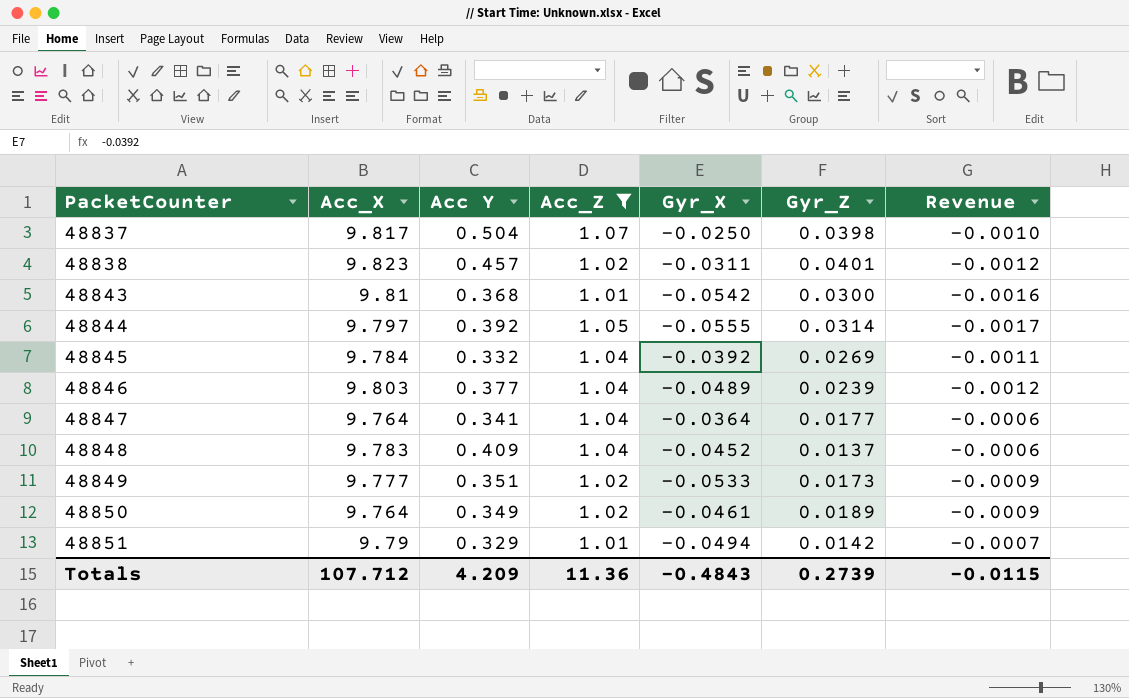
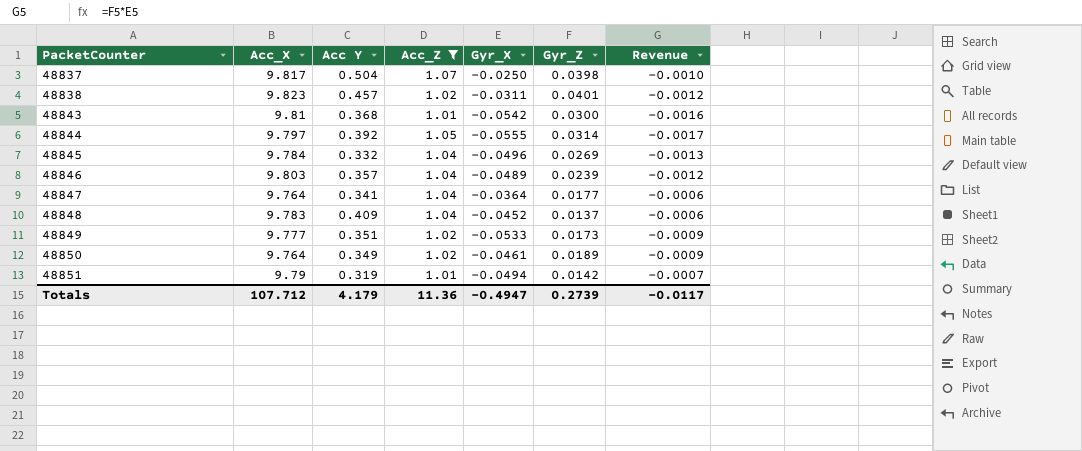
48845 | Gyr_X: -0.0392 -> -0.0496
48845 | Revenue: -0.0011 -> -0.0013
48846 | Acc Y: 0.377 -> 0.357
48851 | Acc Y: 0.329 -> 0.319
Totals | Acc Y: 4.209 -> 4.179
Totals | Gyr_X: -0.4843 -> -0.4947
Totals | Revenue: -0.0115 -> -0.0117

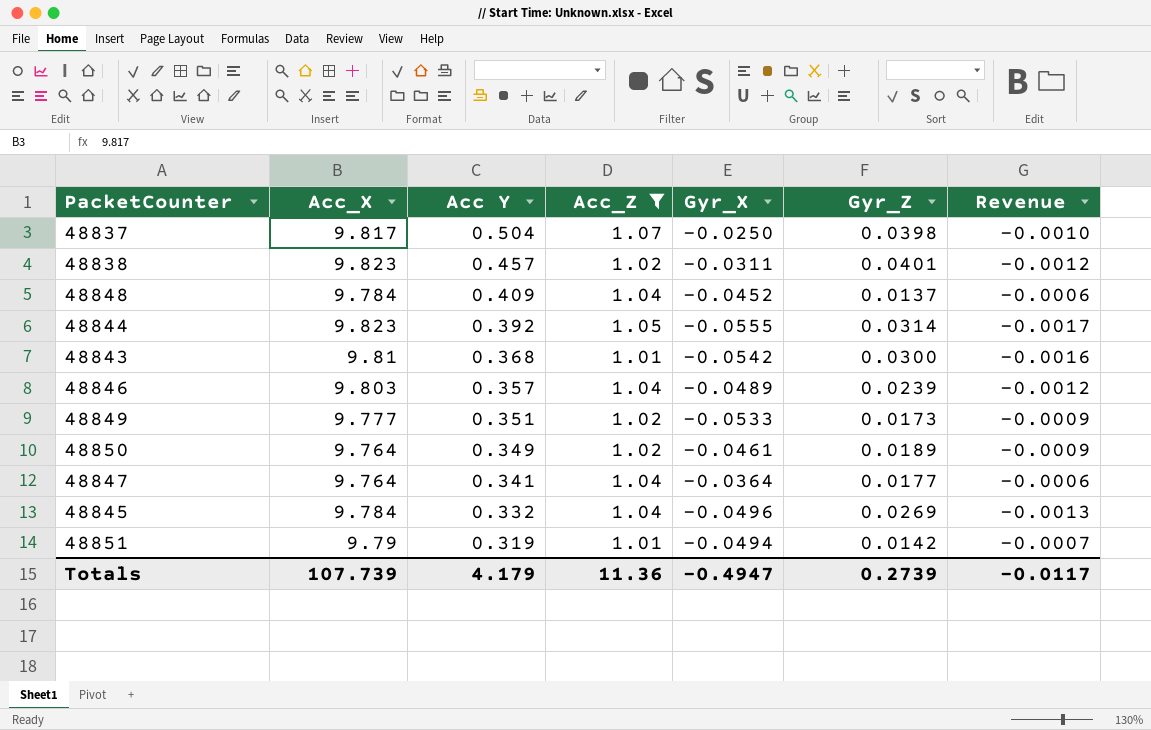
row order: PacketCounter ascending -> Acc Y descending
48848 | Acc_X: 9.783 -> 9.784
48844 | Acc_X: 9.797 -> 9.823
Totals | Acc_X: 107.712 -> 107.739

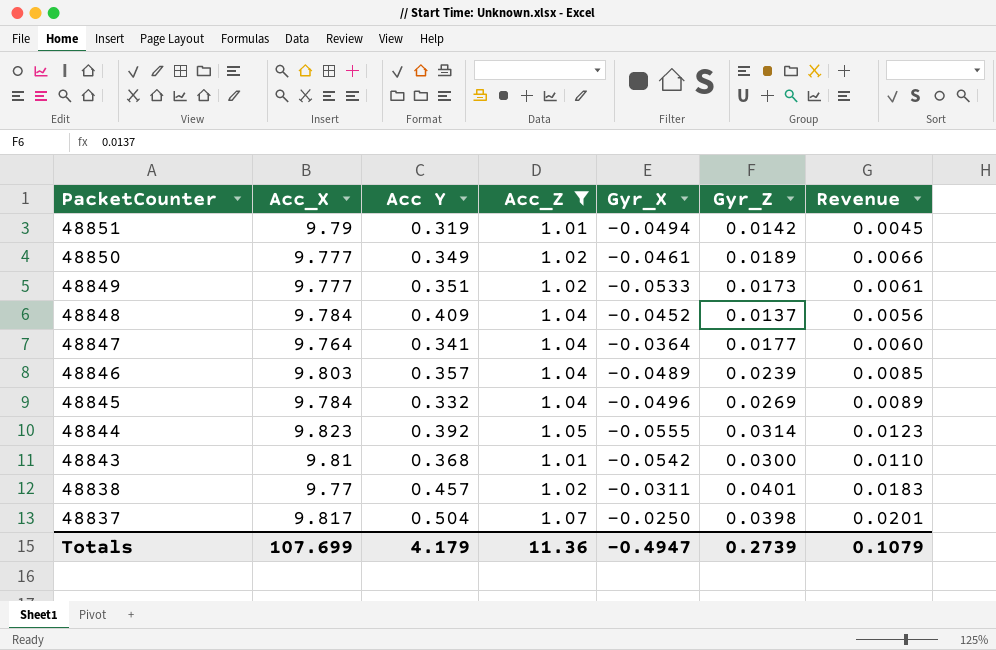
row order: Acc Y descending -> PacketCounter descending
column Revenue | formula: [Gyr_X] * [Gyr_Z] -> [Acc Y] * [Gyr_Z]
48850 | Acc_X: 9.764 -> 9.777
48838 | Acc_X: 9.823 -> 9.77
Totals | Acc_X: 107.739 -> 107.699
Totals | Revenue: -0.0117 -> 0.1079

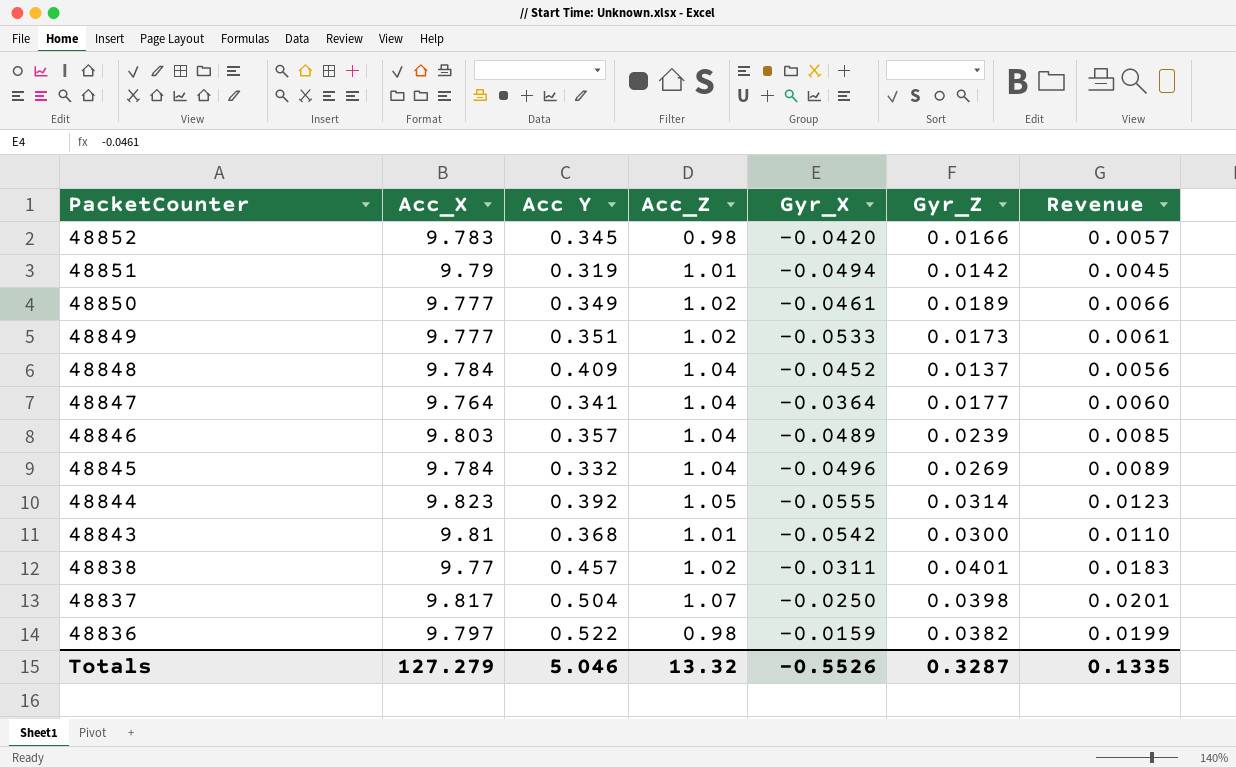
filter: Acc_Z != 0.98 -> none
Totals | Acc_X: 107.699 -> 127.279
Totals | Acc Y: 4.179 -> 5.046
Totals | Acc_Z: 11.36 -> 13.32
Totals | Gyr_X: -0.4947 -> -0.5526
Totals | Gyr_Z: 0.2739 -> 0.3287
Totals | Revenue: 0.1079 -> 0.1335

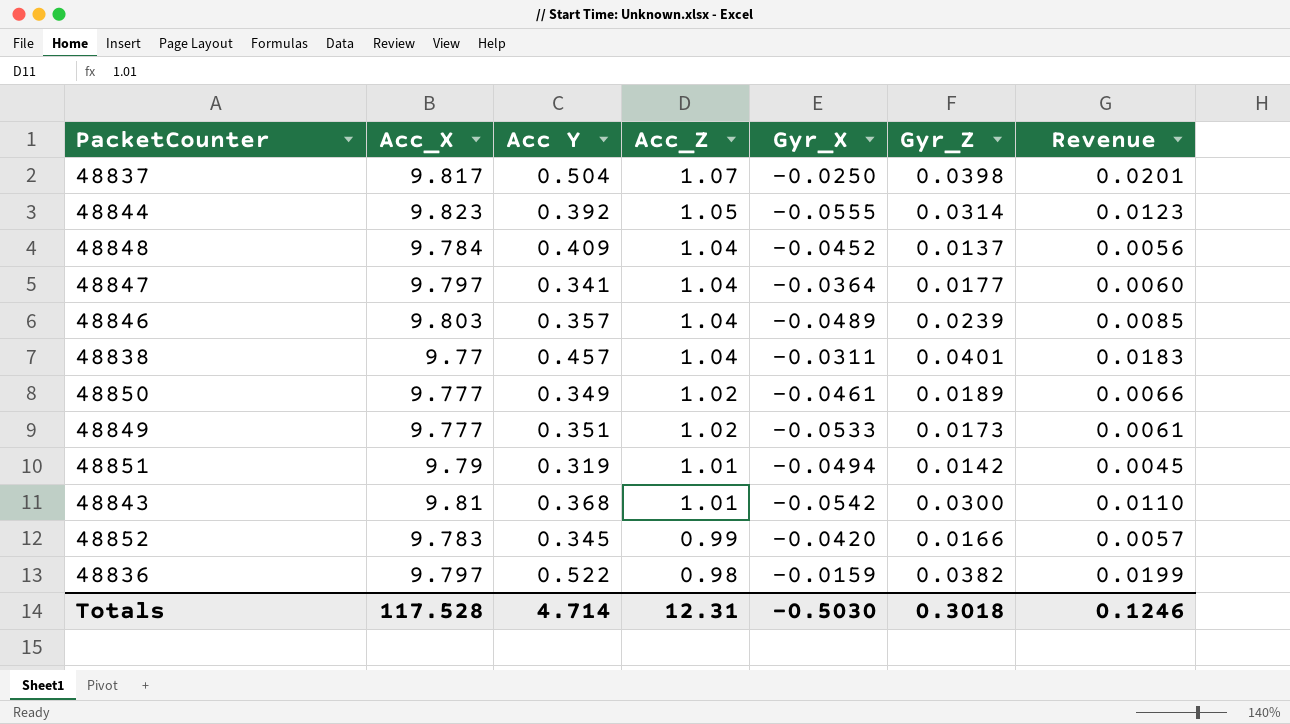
row order: PacketCounter descending -> Acc_Z descending
row 48845: 9.784 | 0.332 | 1.04 | -0.0496 | 0.0269 | 0.0089 -> none
48847 | Acc_X: 9.764 -> 9.797
48838 | Acc_Z: 1.02 -> 1.04
48852 | Acc_Z: 0.98 -> 0.99
Totals | Acc_X: 127.279 -> 117.528
Totals | Acc Y: 5.046 -> 4.714
Totals | Acc_Z: 13.32 -> 12.31
Totals | Gyr_X: -0.5526 -> -0.5030
Totals | Gyr_Z: 0.3287 -> 0.3018
Totals | Revenue: 0.1335 -> 0.1246

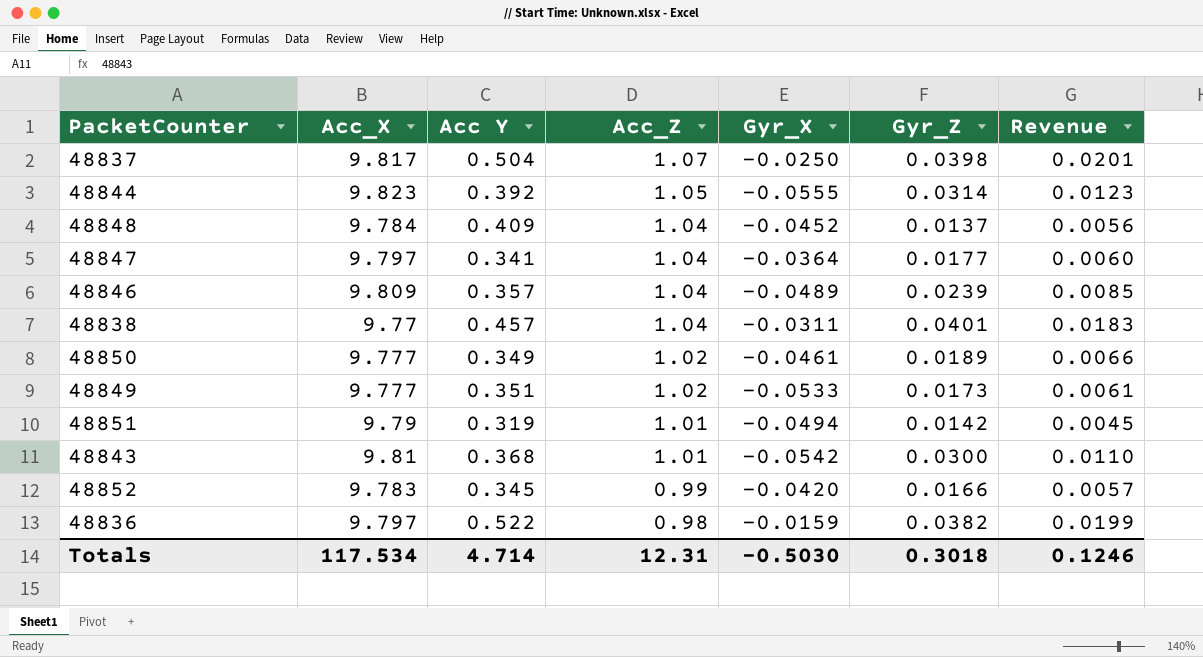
48846 | Acc_X: 9.803 -> 9.809
Totals | Acc_X: 117.528 -> 117.534

